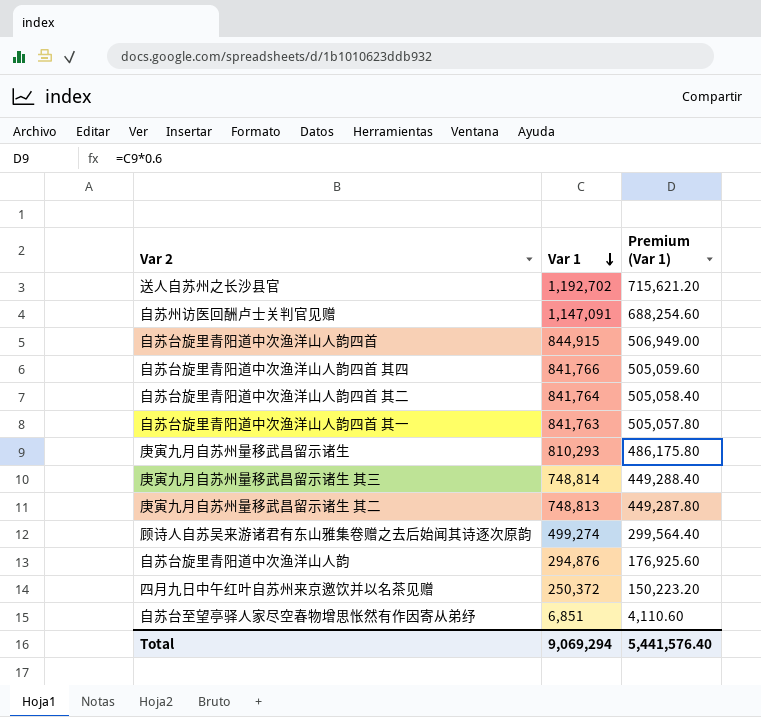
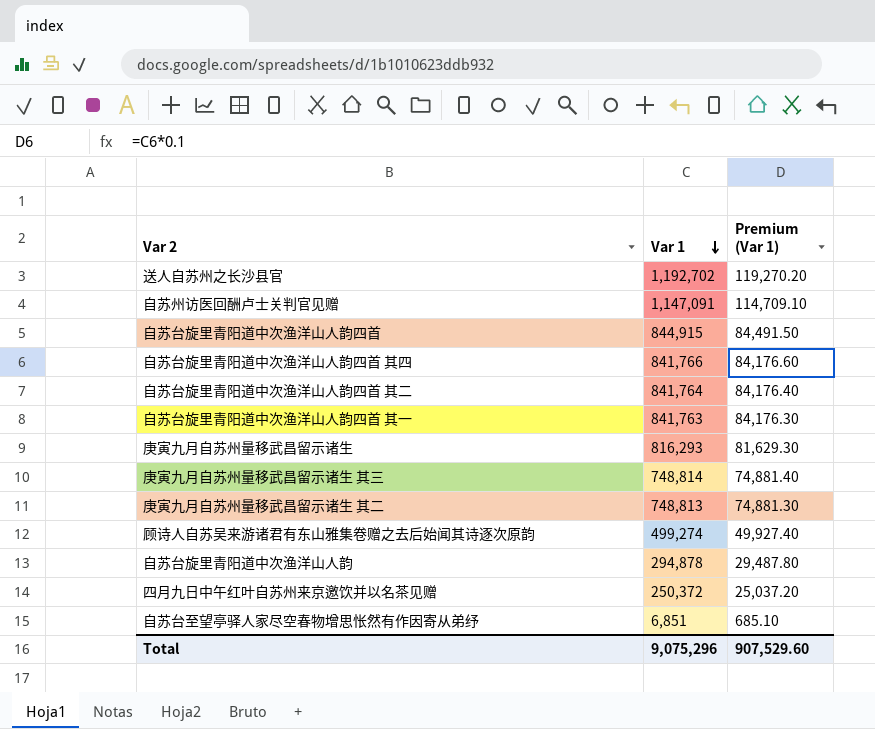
column Premium (Var 1) | formula: [Var 1] * 0.6 -> [Var 1] * 0.1
庚寅九月自苏州量移武昌留示诸生 | Var 1: 810,293 -> 816,293
自苏台旋里青阳道中次渔洋山人韵 | Var 1: 294,876 -> 294,878
Total | Var 1: 9,069,294 -> 9,075,296
Total | Premium (Var 1): 5,441,576.40 -> 907,529.60

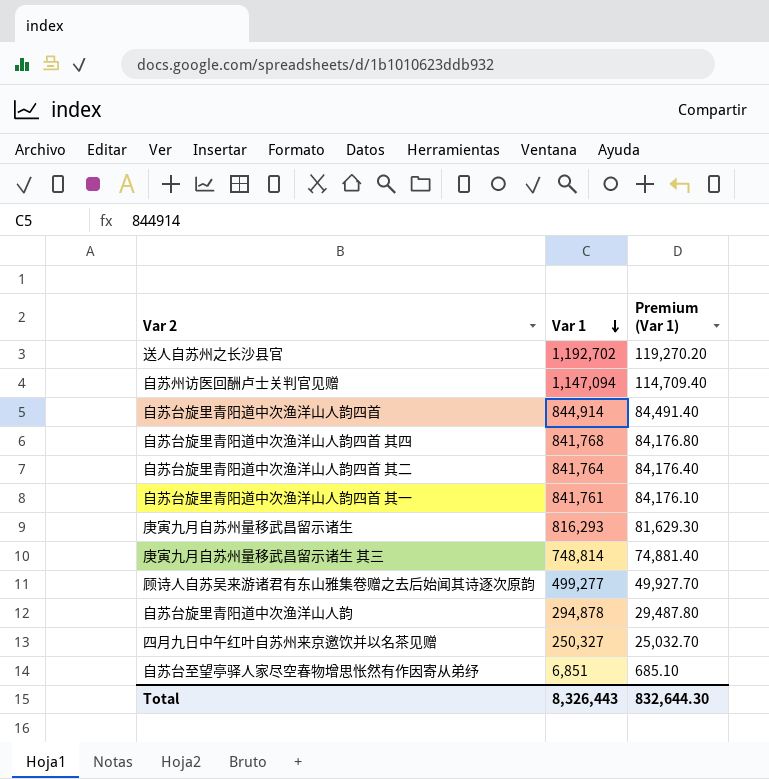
row 庚寅九月自苏州量移武昌留示诸生 其二: 748,813 | 74,881.30 -> none
自苏州访医回酬卢士关判官见赠 | Var 1: 1,147,091 -> 1,147,094
自苏州访医回酬卢士关判官见赠 | Premium (Var 1): 114,709.10 -> 114,709.40
自苏台旋里青阳道中次渔洋山人韵四首 | Var 1: 844,915 -> 844,914
自苏台旋里青阳道中次渔洋山人韵四首 | Premium (Var 1): 84,491.50 -> 84,491.40
自苏台旋里青阳道中次渔洋山人韵四首 其四 | Var 1: 841,766 -> 841,768
自苏台旋里青阳道中次渔洋山人韵四首 其四 | Premium (Var 1): 84,176.60 -> 84,176.80
自苏台旋里青阳道中次渔洋山人韵四首 其一 | Var 1: 841,763 -> 841,761
自苏台旋里青阳道中次渔洋山人韵四首 其一 | Premium (Var 1): 84,176.30 -> 84,176.10
顾诗人自苏吴来游诸君有东山雅集卷赠之去后始闻其诗逐次原韵 | Var 1: 499,274 -> 499,277
顾诗人自苏吴来游诸君有东山雅集卷赠之去后始闻其诗逐次原韵 | Premium (Var 1): 49,927.40 -> 49,927.70
四月九日中午红叶自苏州来京邀饮并以名茶见赠 | Var 1: 250,372 -> 250,327
四月九日中午红叶自苏州来京邀饮并以名茶见赠 | Premium (Var 1): 25,037.20 -> 25,032.70
Total | Var 1: 9,075,296 -> 8,326,443
Total | Premium (Var 1): 907,529.60 -> 832,644.30

